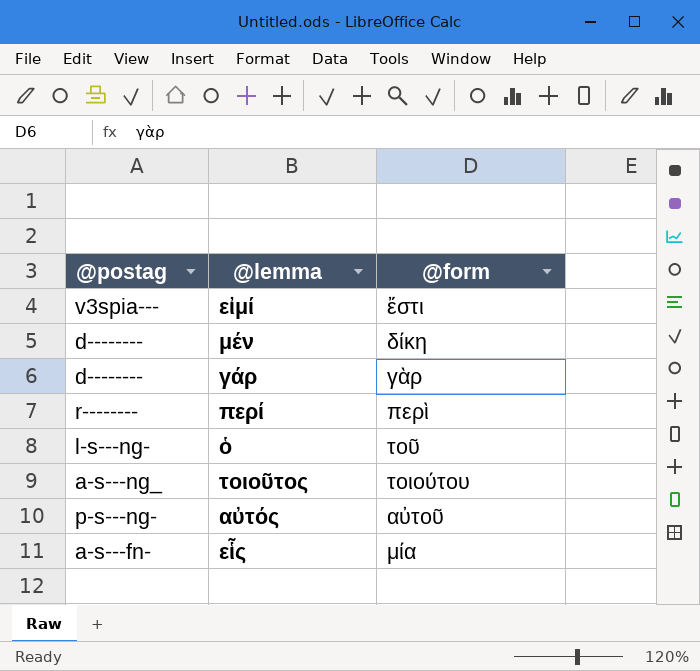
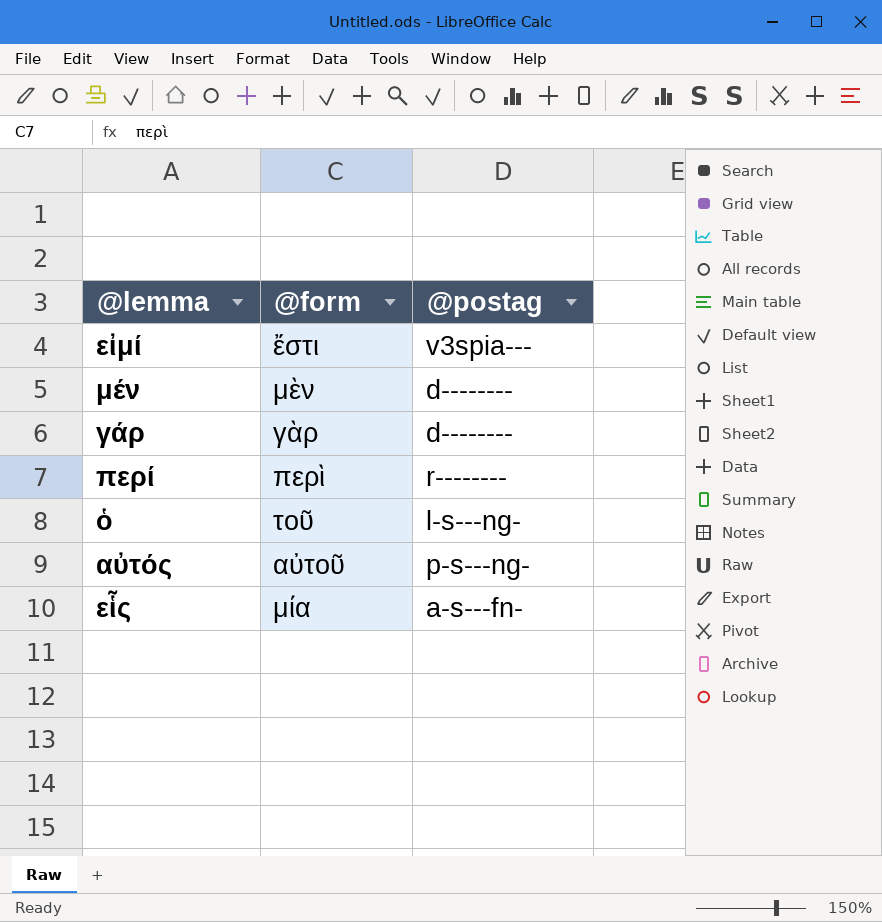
column @postag | position: 1 -> 3
row τοιοῦτος: a-s---ng_ | τοιούτου -> none
μέν | @form: δίκη -> μὲν

